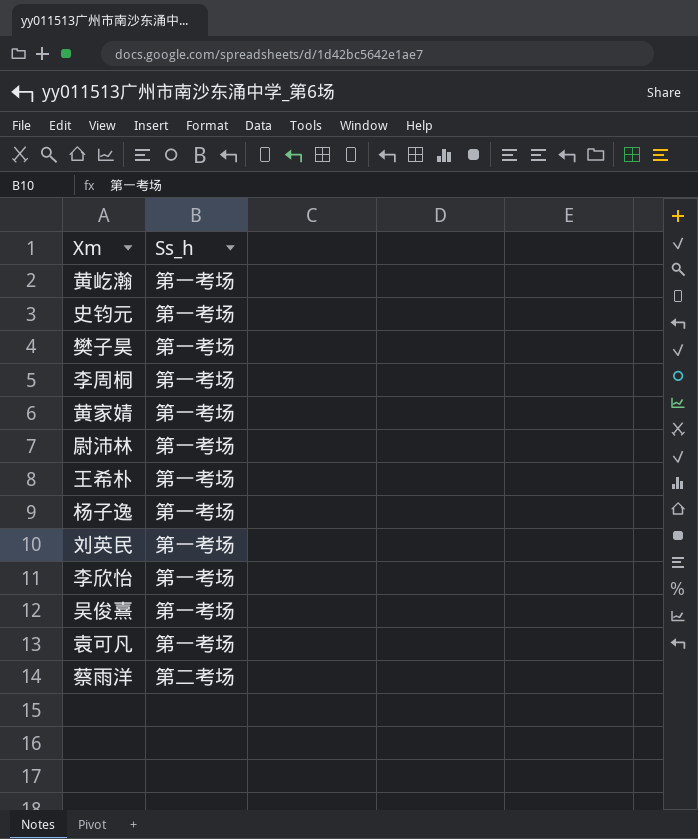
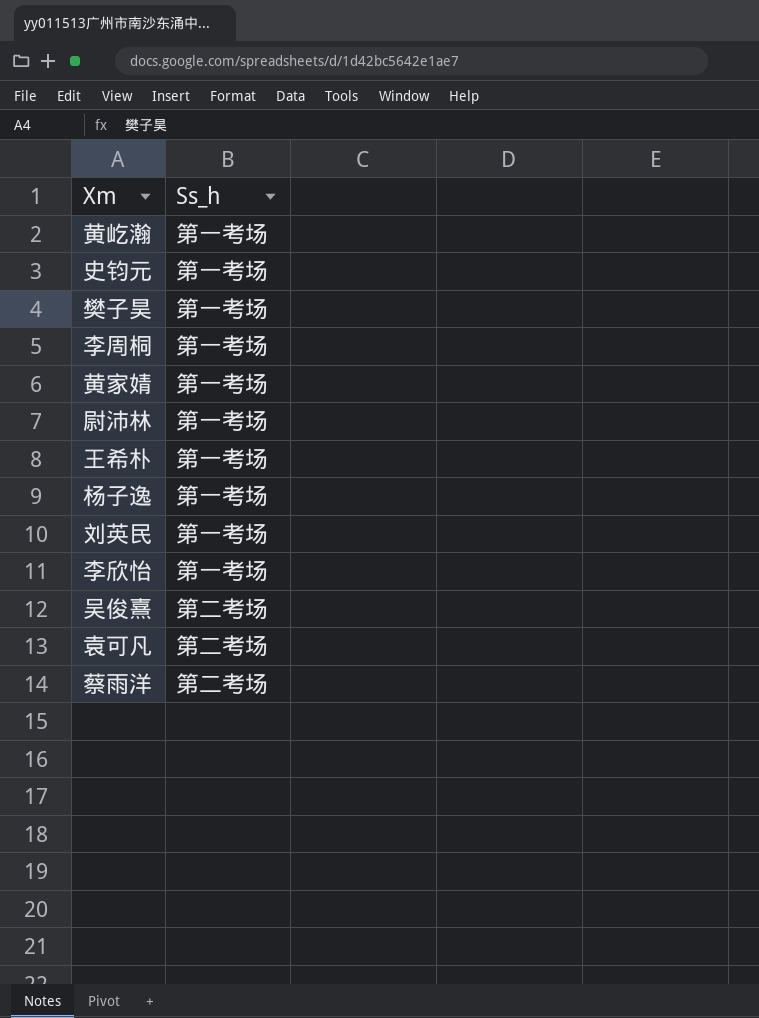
吴俊熹 | Ss_h: 第一考场 -> 第二考场
袁可凡 | Ss_h: 第一考场 -> 第二考场

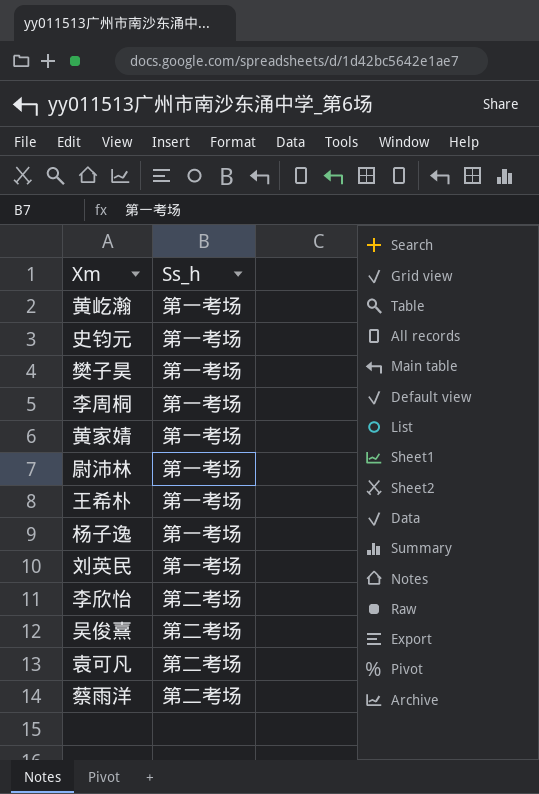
李欣怡 | Ss_h: 第一考场 -> 第二考场

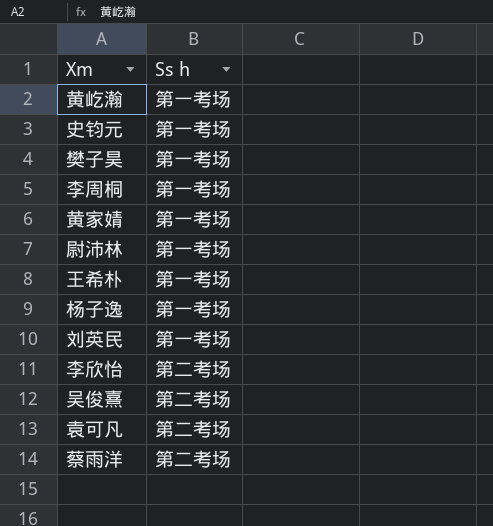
column name: Ss_h -> Ss h

